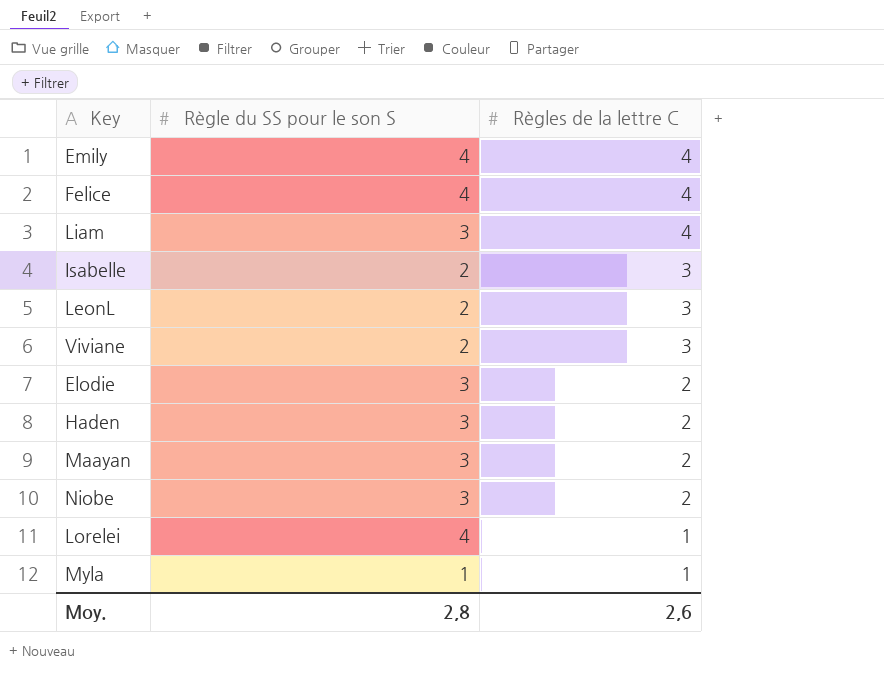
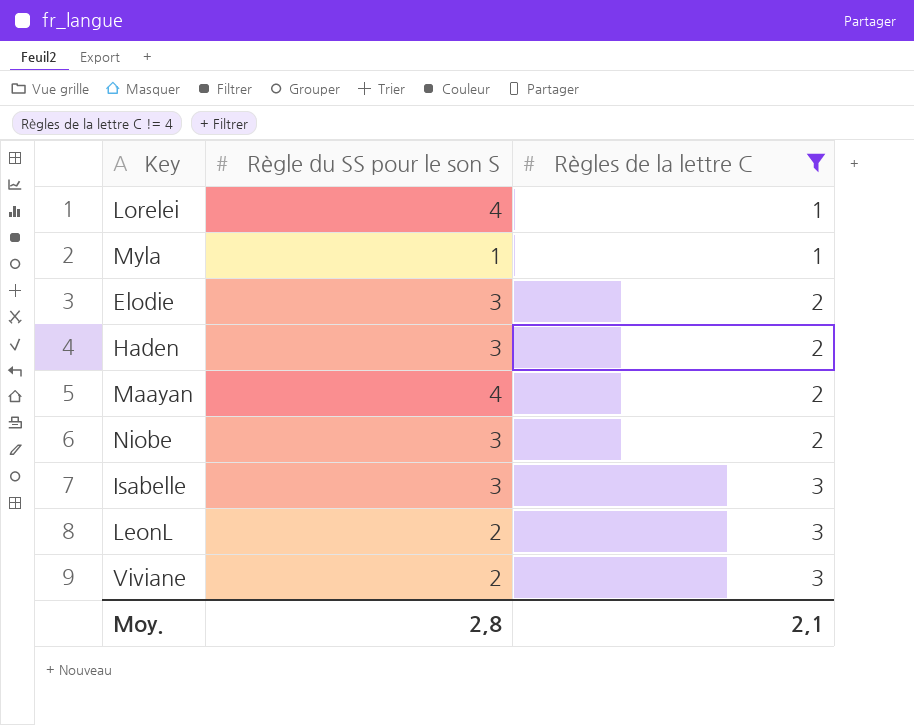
filter: none -> Règles de la lettre C != 4
row order: Règles de la lettre C descending -> Règles de la lettre C ascending
Maayan | Règle du SS pour le son S: 3 -> 4
Isabelle | Règle du SS pour le son S: 2 -> 3
Moy. | Règles de la lettre C: 2,6 -> 2,1

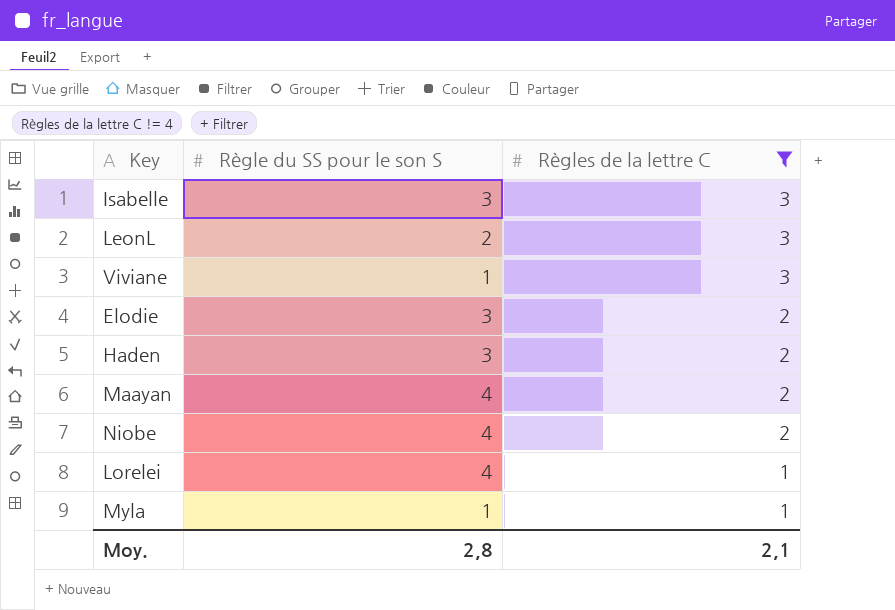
row order: Règles de la lettre C ascending -> Règles de la lettre C descending
Viviane | Règle du SS pour le son S: 2 -> 1
Niobe | Règle du SS pour le son S: 3 -> 4

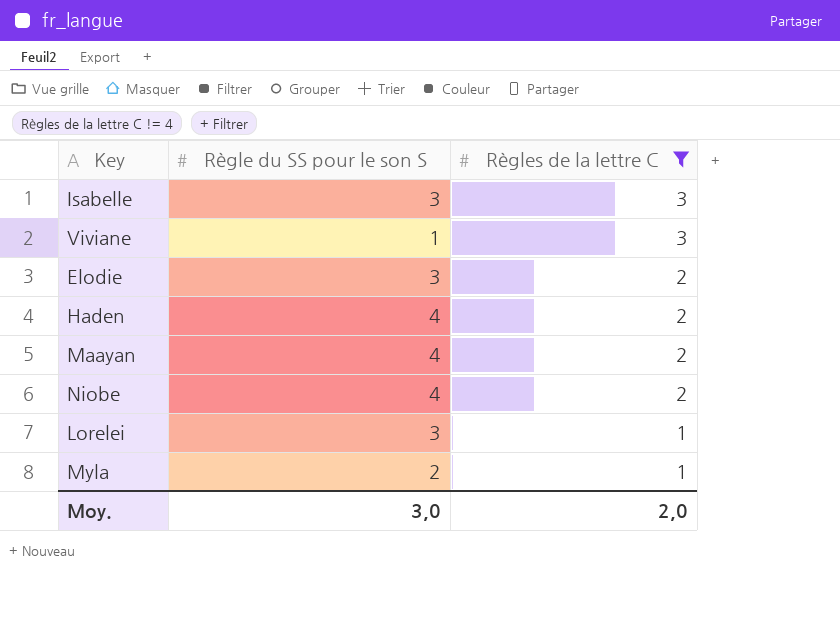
row LeonL: 2 | 3 -> none
Haden | Règle du SS pour le son S: 3 -> 4
Lorelei | Règle du SS pour le son S: 4 -> 3
Myla | Règle du SS pour le son S: 1 -> 2
Moy. | Règle du SS pour le son S: 2,8 -> 3,0
Moy. | Règles de la lettre C: 2,1 -> 2,0

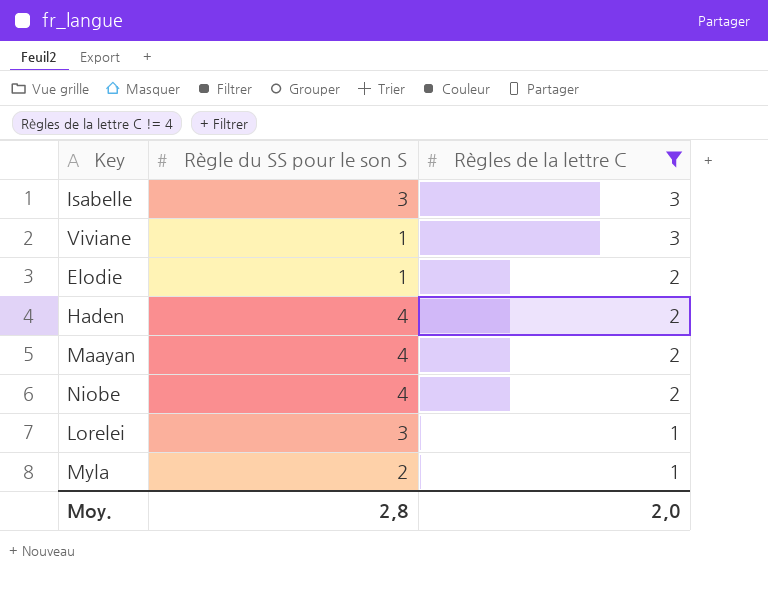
Elodie | Règle du SS pour le son S: 3 -> 1
Moy. | Règle du SS pour le son S: 3,0 -> 2,8

